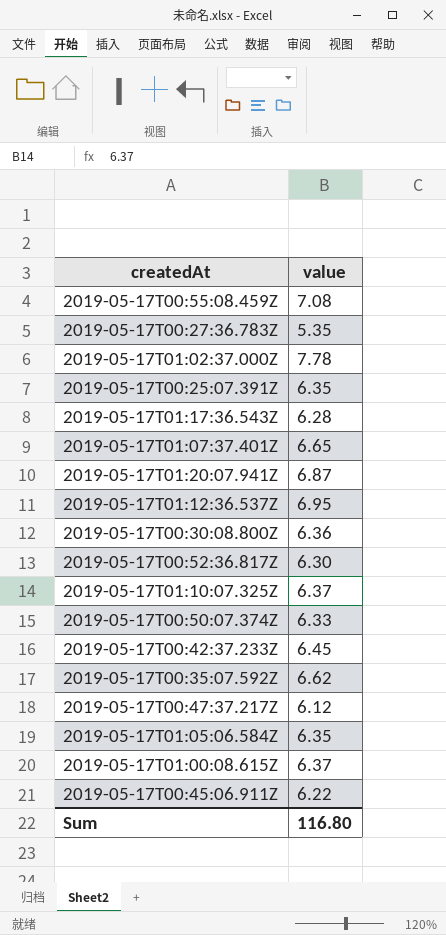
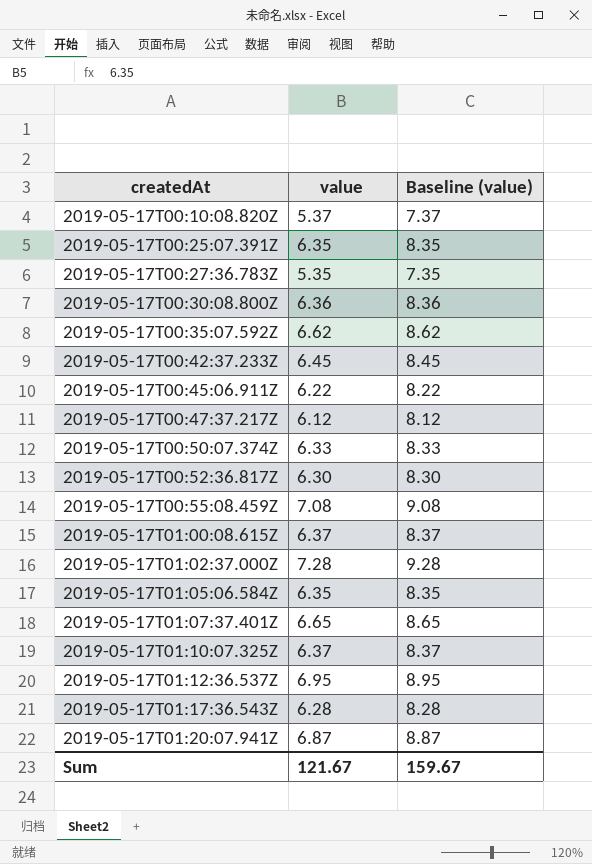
row order: none -> createdAt ascending
column Baseline (value) | formula: none -> [value] + 2
row 2019-05-17T00:10:08.820Z: none -> 5.37 | 7.37
2019-05-17T01:02:37.000Z | value: 7.78 -> 7.28
Sum | value: 116.80 -> 121.67

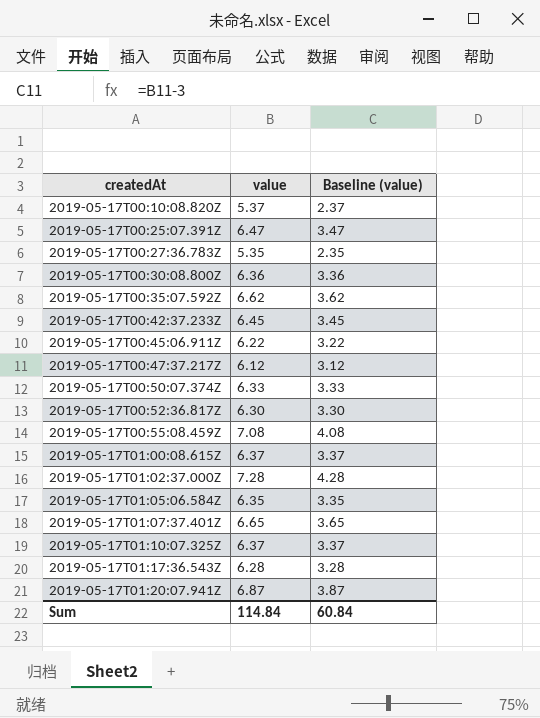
column Baseline (value) | formula: [value] + 2 -> [value] - 3
row 2019-05-17T01:12:36.537Z: 6.95 | 8.95 -> none
2019-05-17T00:25:07.391Z | value: 6.35 -> 6.47
Sum | value: 121.67 -> 114.84
Sum | Baseline (value): 159.67 -> 60.84

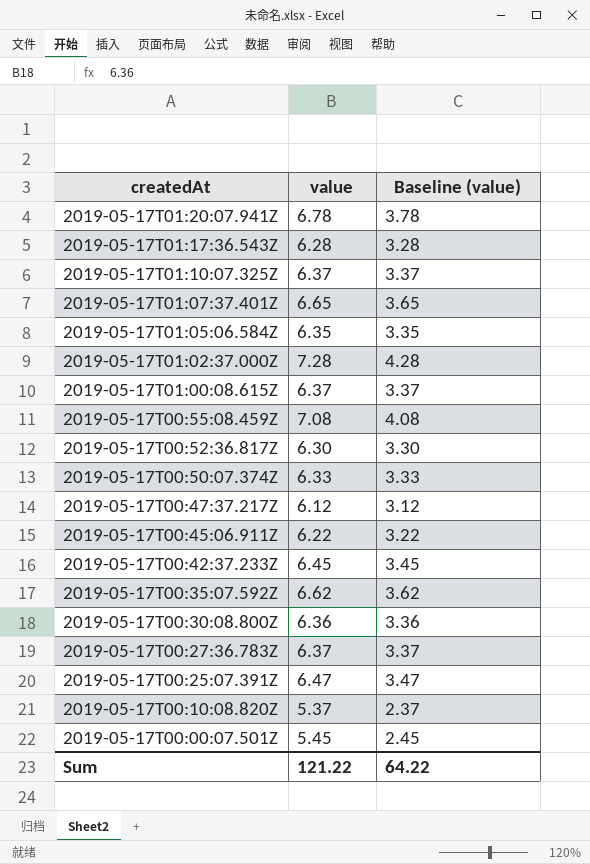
row order: createdAt ascending -> createdAt descending
2019-05-17T01:20:07.941Z | value: 6.87 -> 6.78
2019-05-17T01:20:07.941Z | Baseline (value): 3.87 -> 3.78
2019-05-17T00:27:36.783Z | value: 5.35 -> 6.37
2019-05-17T00:27:36.783Z | Baseline (value): 2.35 -> 3.37
row 2019-05-17T00:00:07.501Z: none -> 5.45 | 2.45
Sum | value: 114.84 -> 121.22
Sum | Baseline (value): 60.84 -> 64.22

